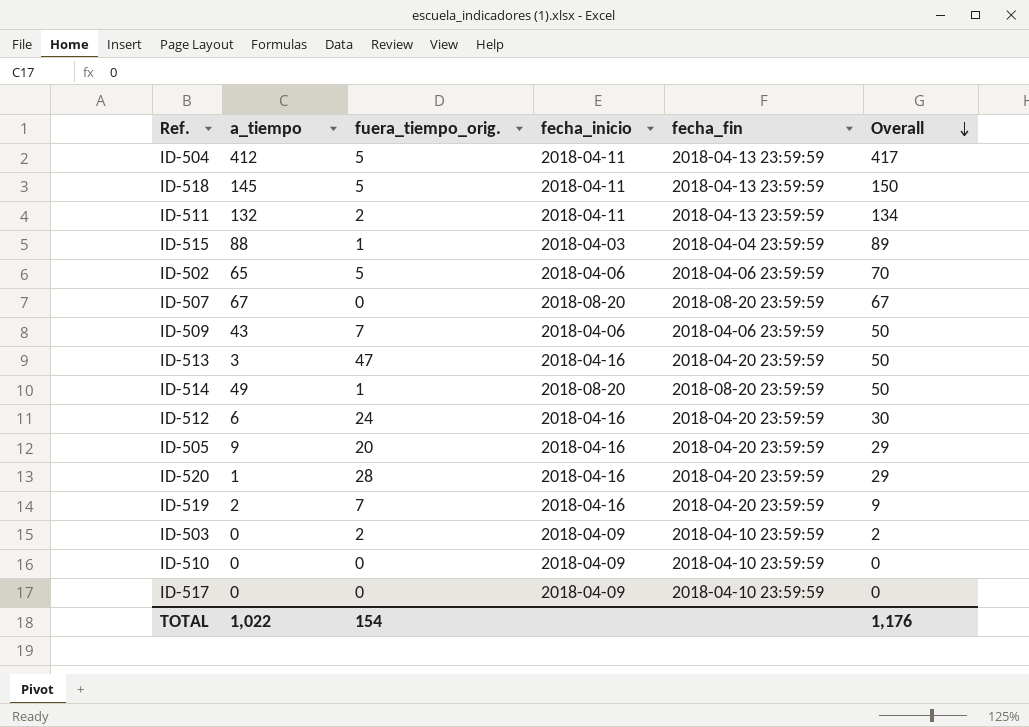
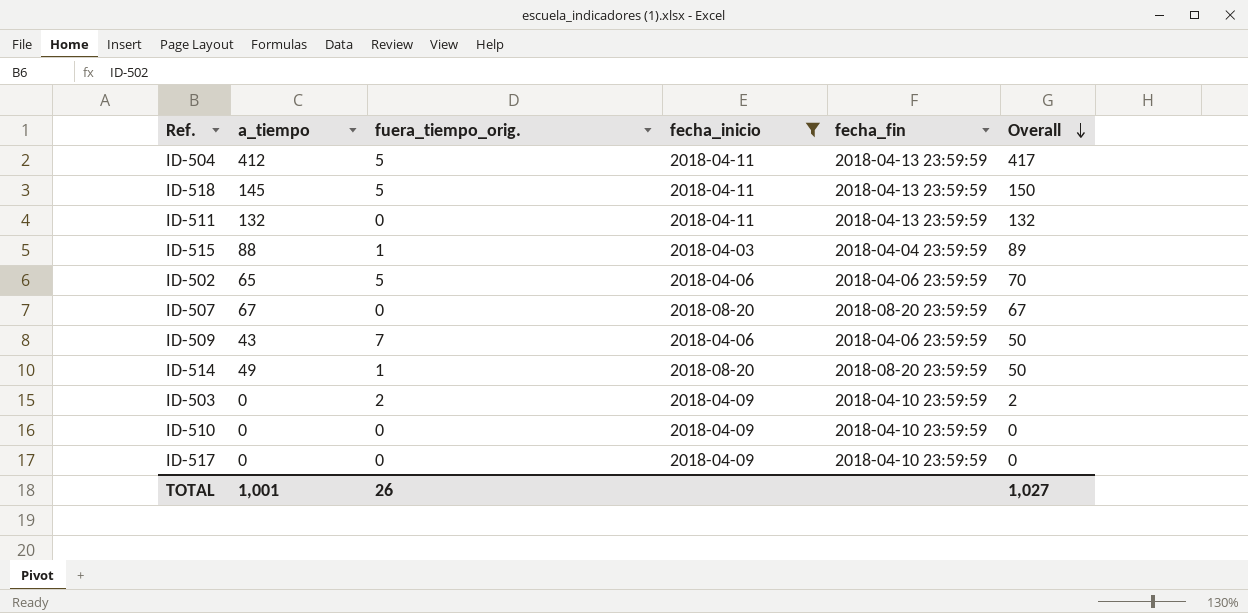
filter: none -> fecha_inicio != 2018-04-16
ID-511 | fuera_tiempo_orig.: 2 -> 0
ID-511 | Overall: 134 -> 132
TOTAL | a_tiempo: 1,022 -> 1,001
TOTAL | fuera_tiempo_orig.: 154 -> 26
TOTAL | Overall: 1,176 -> 1,027

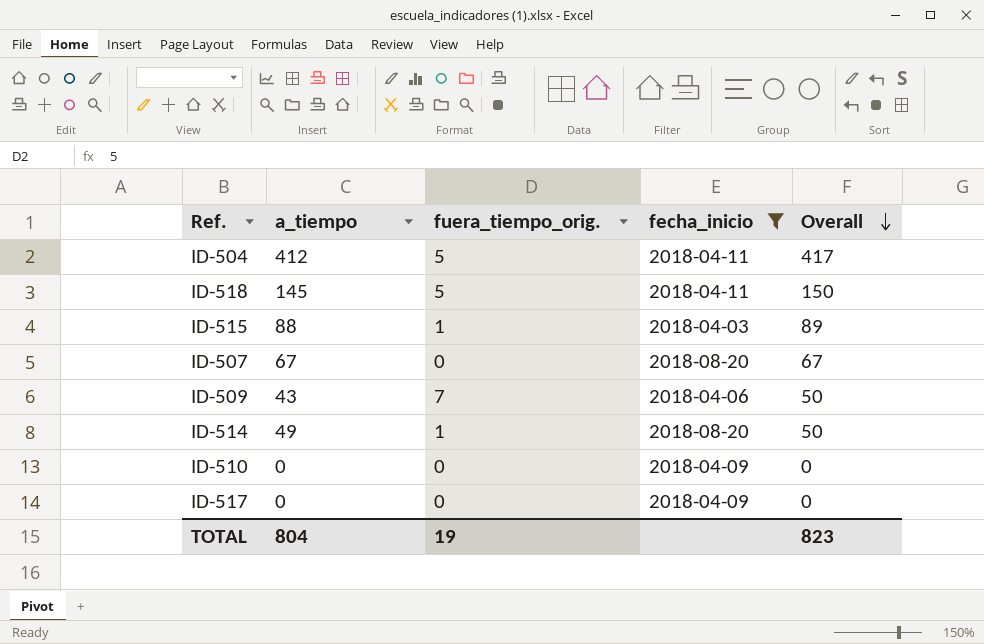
column fecha_fin | position: 5 -> none
row ID-511: 132 | 0 | 2018-04-11 | 2018-04-13 23:59:59 | 132 -> none
row ID-502: 65 | 5 | 2018-04-06 | 2018-04-06 23:59:59 | 70 -> none
row ID-503: 0 | 2 | 2018-04-09 | 2018-04-10 23:59:59 | 2 -> none
TOTAL | a_tiempo: 1,001 -> 804
TOTAL | fuera_tiempo_orig.: 26 -> 19
TOTAL | Overall: 1,027 -> 823

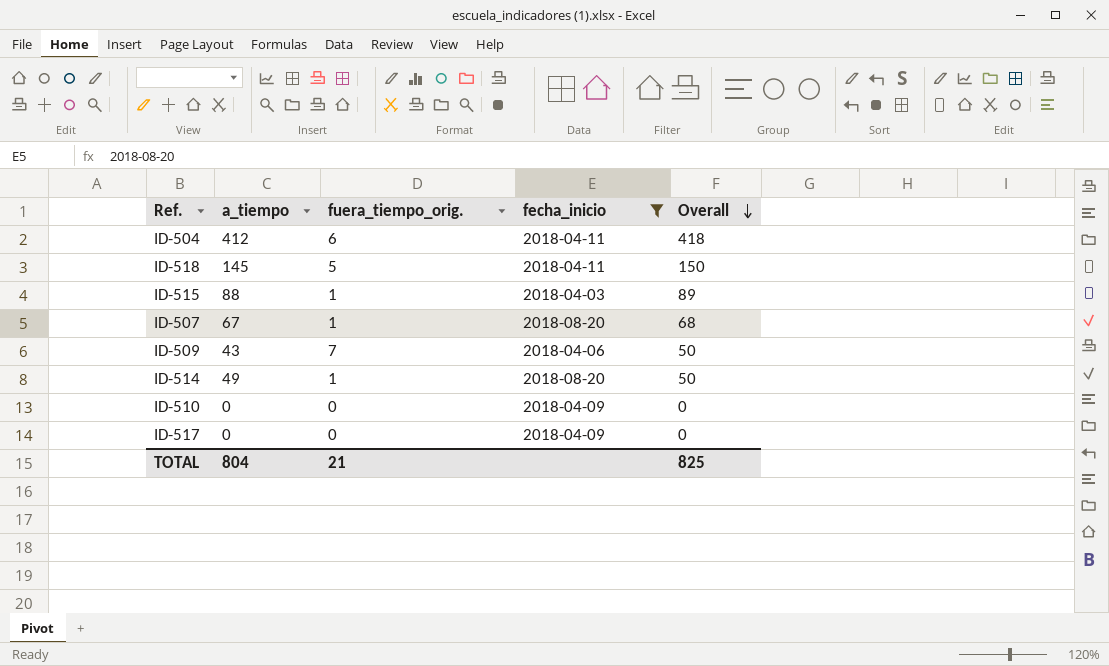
ID-504 | fuera_tiempo_orig.: 5 -> 6
ID-504 | Overall: 417 -> 418
ID-507 | fuera_tiempo_orig.: 0 -> 1
ID-507 | Overall: 67 -> 68
TOTAL | fuera_tiempo_orig.: 19 -> 21
TOTAL | Overall: 823 -> 825

